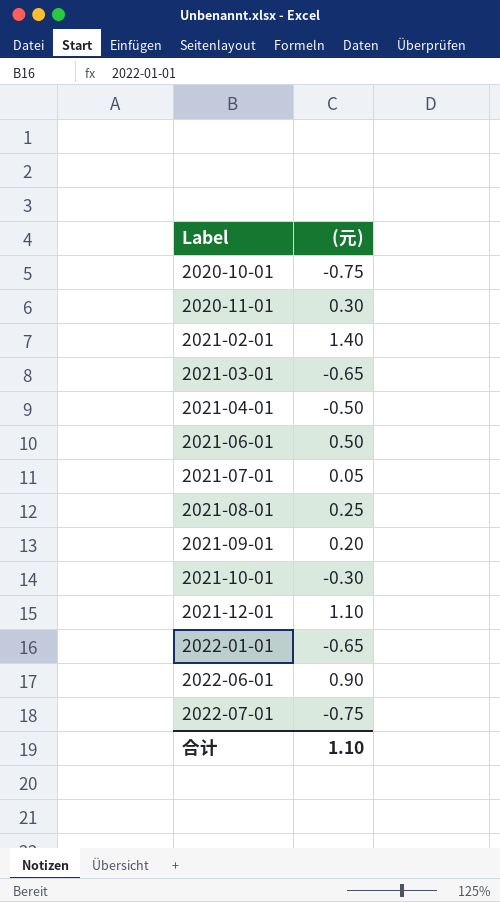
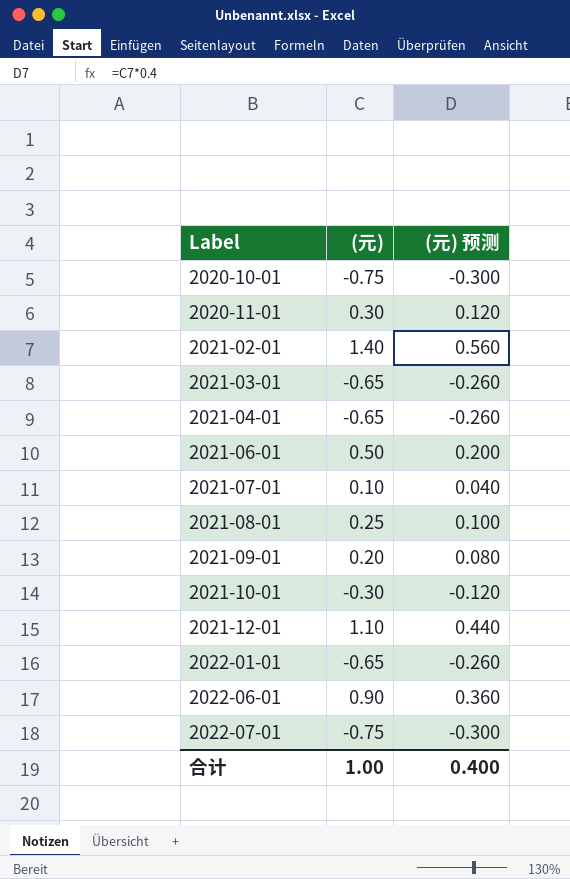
column (元) 预测 | formula: none -> [(元)] * 0.4
2021-04-01 | (元): -0.50 -> -0.65
2021-07-01 | (元): 0.05 -> 0.10
合计 | (元): 1.10 -> 1.00

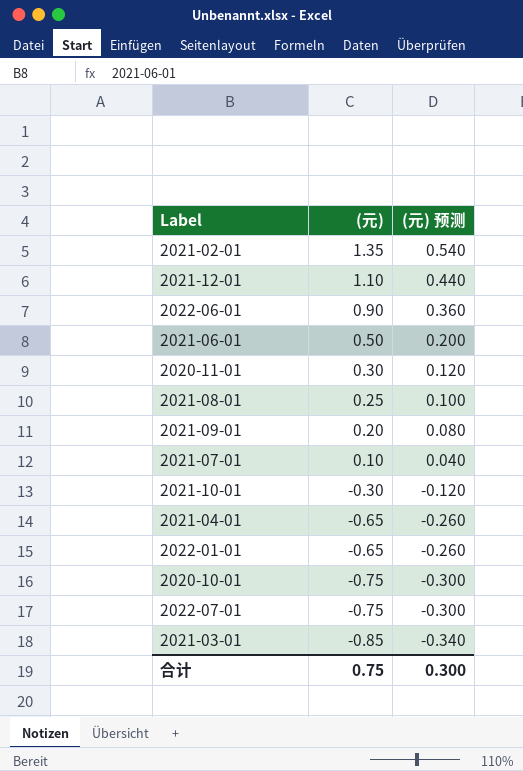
row order: Label ascending -> (元) descending
2021-02-01 | (元): 1.40 -> 1.35
2021-02-01 | (元) 预测: 0.560 -> 0.540
2021-03-01 | (元): -0.65 -> -0.85
2021-03-01 | (元) 预测: -0.260 -> -0.340
合计 | (元): 1.00 -> 0.75
合计 | (元) 预测: 0.400 -> 0.300

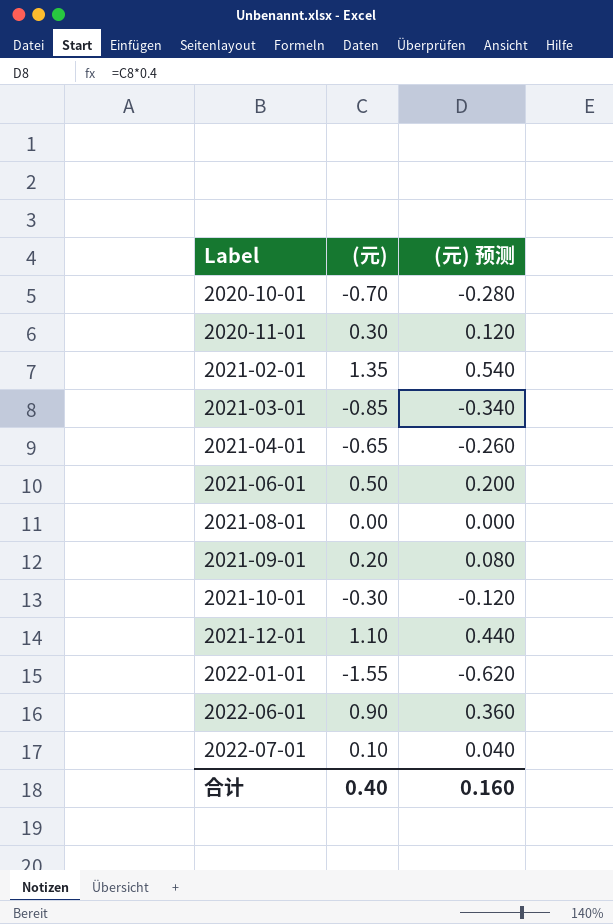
row order: (元) descending -> Label ascending
row 2021-07-01: 0.10 | 0.040 -> none
2020-10-01 | (元): -0.75 -> -0.70
2020-10-01 | (元) 预测: -0.300 -> -0.280
2021-08-01 | (元): 0.25 -> 0.00
2021-08-01 | (元) 预测: 0.100 -> 0.000
2022-01-01 | (元): -0.65 -> -1.55
2022-01-01 | (元) 预测: -0.260 -> -0.620
2022-07-01 | (元): -0.75 -> 0.10
2022-07-01 | (元) 预测: -0.300 -> 0.040
合计 | (元): 0.75 -> 0.40
合计 | (元) 预测: 0.300 -> 0.160

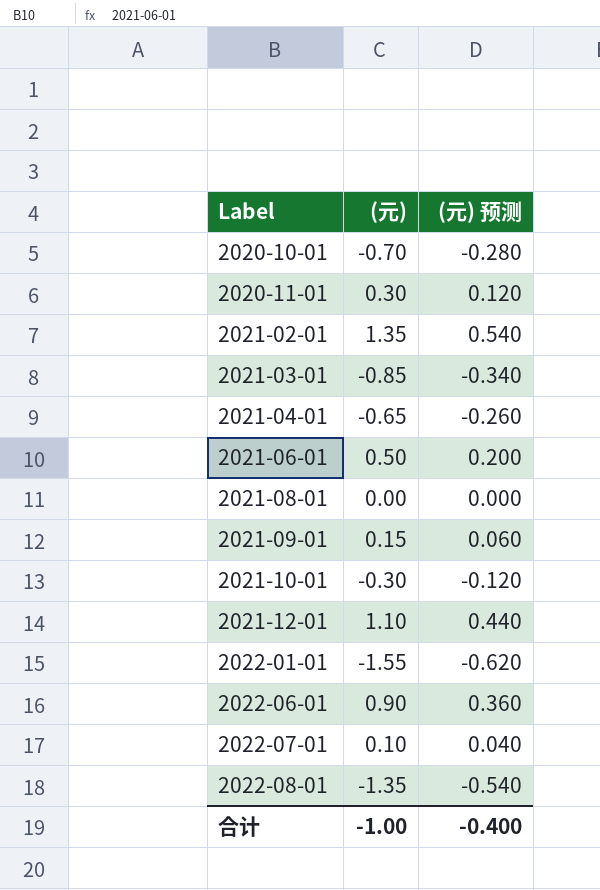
2021-09-01 | (元): 0.20 -> 0.15
2021-09-01 | (元) 预测: 0.080 -> 0.060
row 2022-08-01: none -> -1.35 | -0.540
合计 | (元): 0.40 -> -1.00
合计 | (元) 预测: 0.160 -> -0.400

